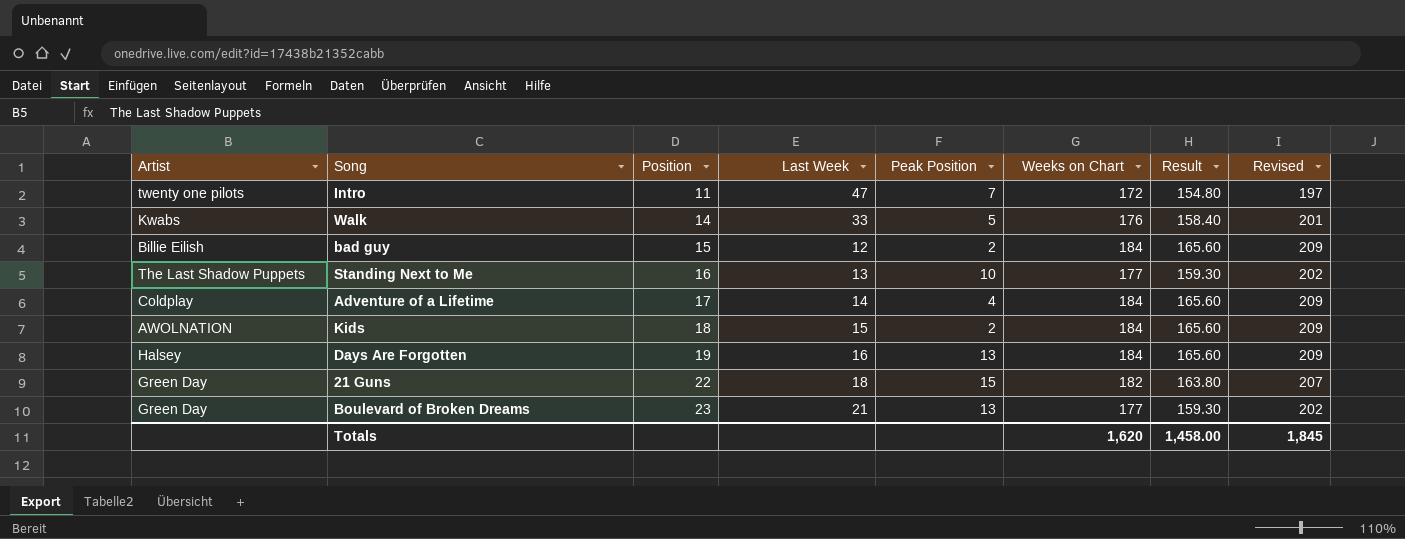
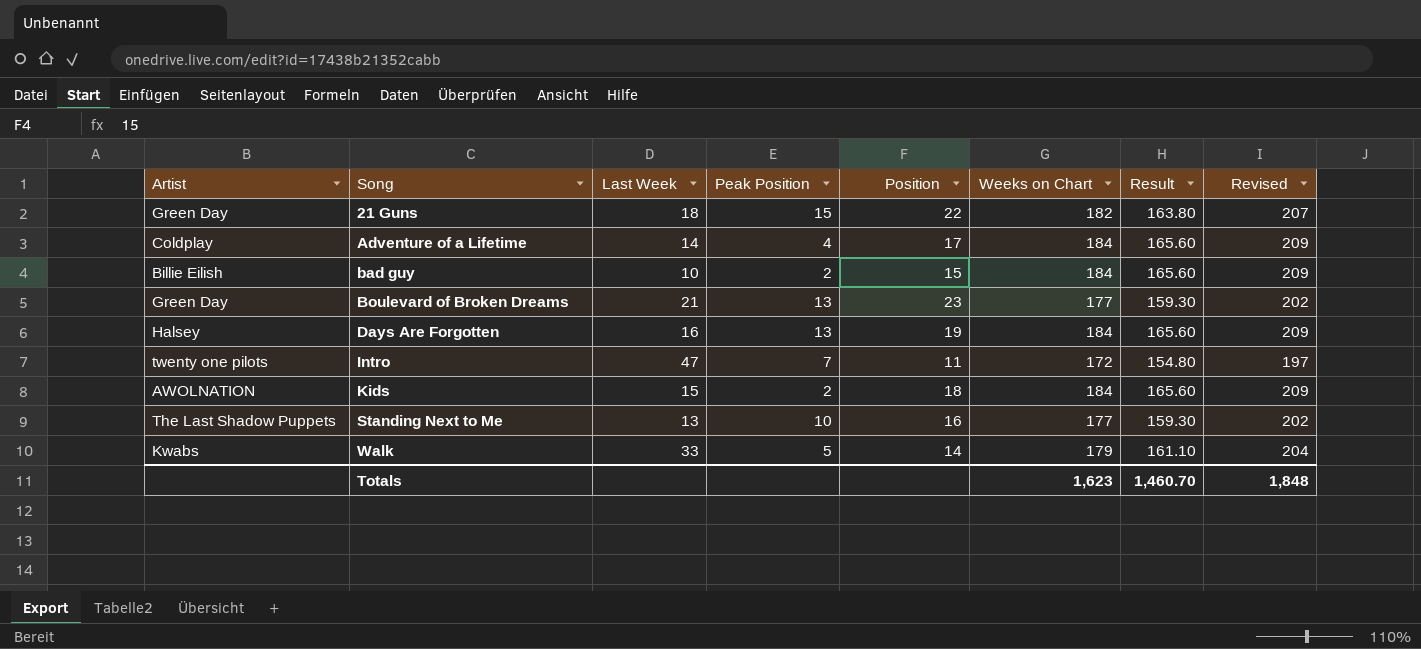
row order: Position ascending -> Song ascending
column Position | position: 3 -> 5
bad guy | Last Week: 12 -> 10
Walk | Weeks on Chart: 176 -> 179
Walk | Result: 158.40 -> 161.10
Walk | Revised: 201 -> 204
Totals | Weeks on Chart: 1,620 -> 1,623
Totals | Result: 1,458.00 -> 1,460.70
Totals | Revised: 1,845 -> 1,848

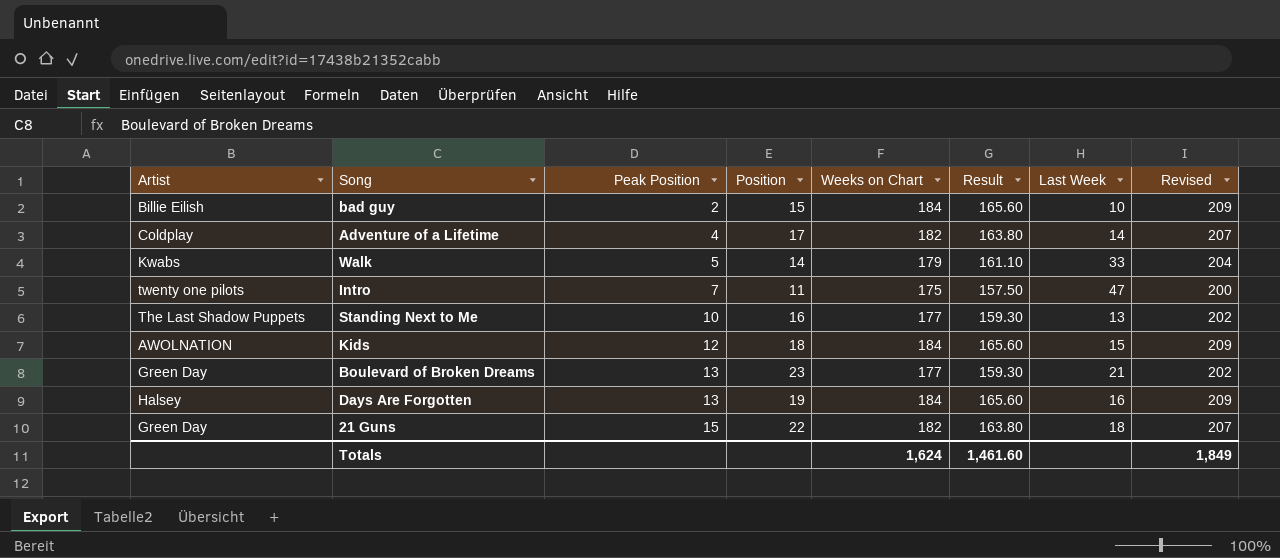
row order: Song ascending -> Peak Position ascending
column Last Week | position: 3 -> 7
Adventure of a Lifetime | Weeks on Chart: 184 -> 182
Adventure of a Lifetime | Result: 165.60 -> 163.80
Adventure of a Lifetime | Revised: 209 -> 207
Intro | Weeks on Chart: 172 -> 175
Intro | Result: 154.80 -> 157.50
Intro | Revised: 197 -> 200
Kids | Peak Position: 2 -> 12
Totals | Weeks on Chart: 1,623 -> 1,624
Totals | Result: 1,460.70 -> 1,461.60
Totals | Revised: 1,848 -> 1,849

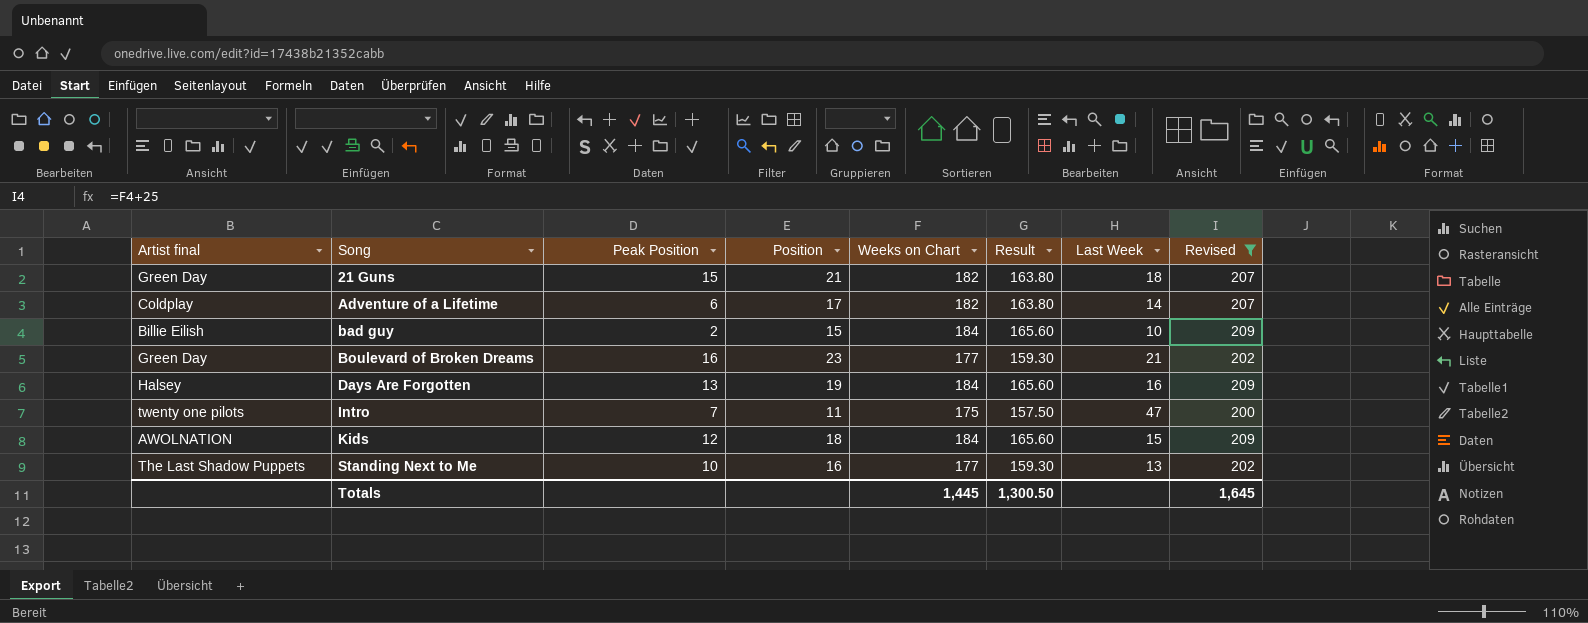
filter: none -> Revised != 204
row order: Peak Position ascending -> Song ascending
column name: Artist -> Artist final
21 Guns | Position: 22 -> 21
Adventure of a Lifetime | Peak Position: 4 -> 6
Boulevard of Broken Dreams | Peak Position: 13 -> 16
Totals | Weeks on Chart: 1,624 -> 1,445
Totals | Result: 1,461.60 -> 1,300.50
Totals | Revised: 1,849 -> 1,645

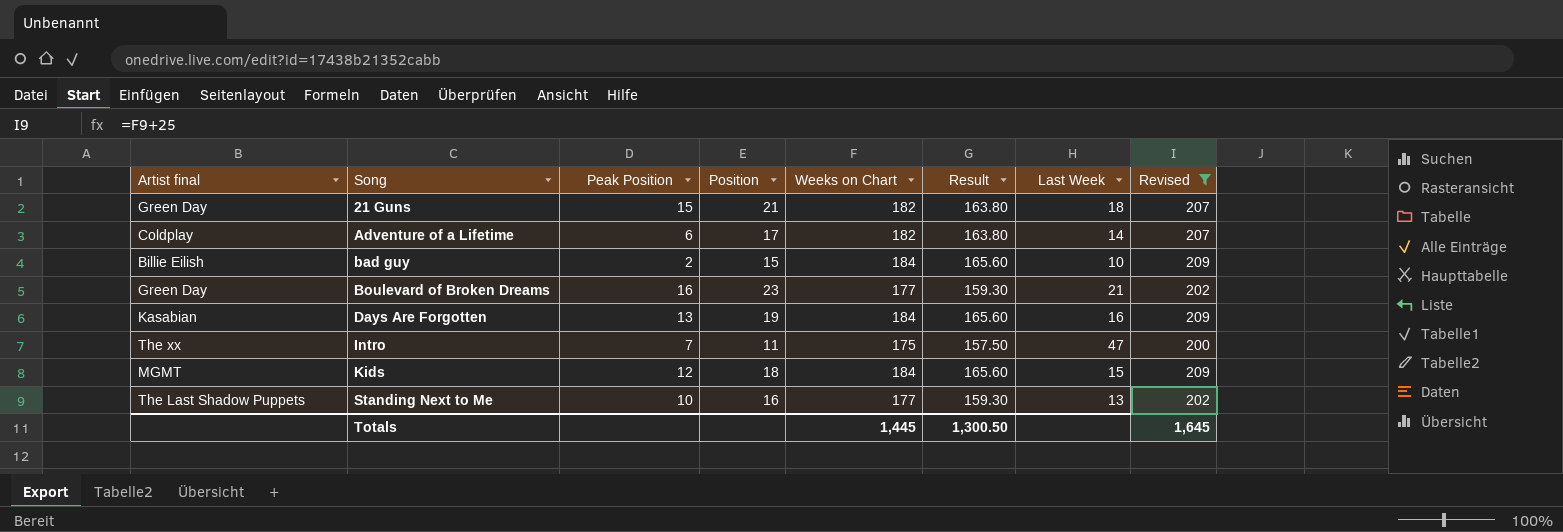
Days Are Forgotten | Artist final: Halsey -> Kasabian
Intro | Artist final: twenty one pilots -> The xx
Kids | Artist final: AWOLNATION -> MGMT

